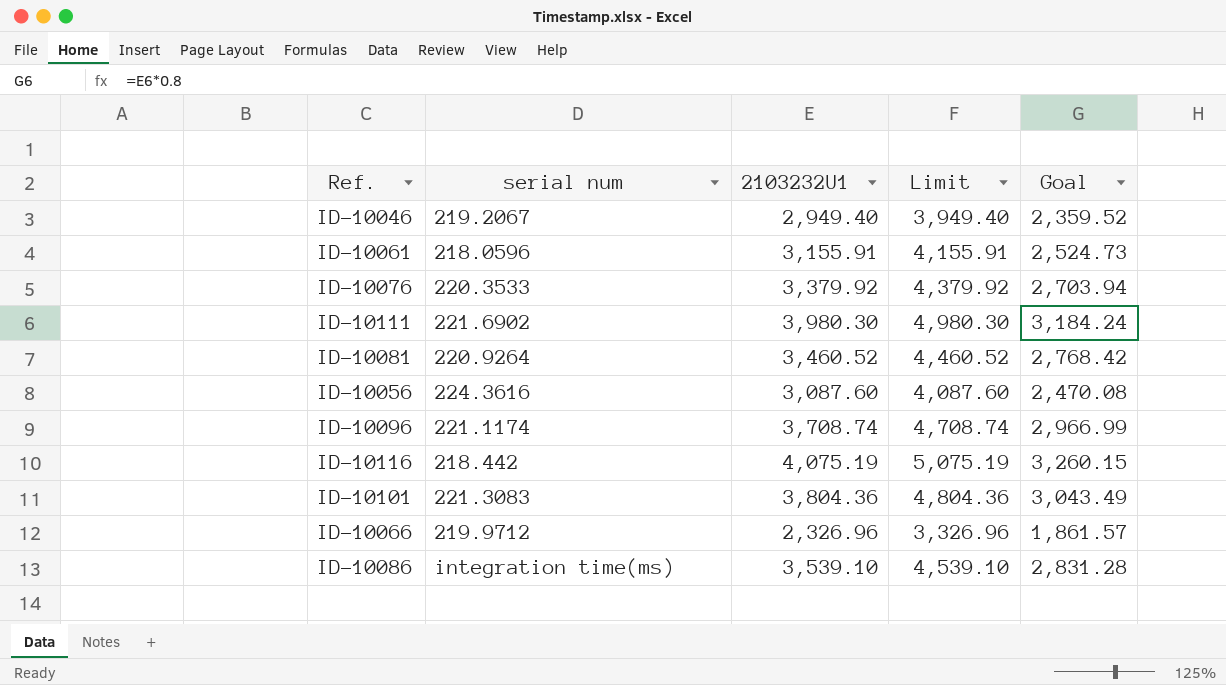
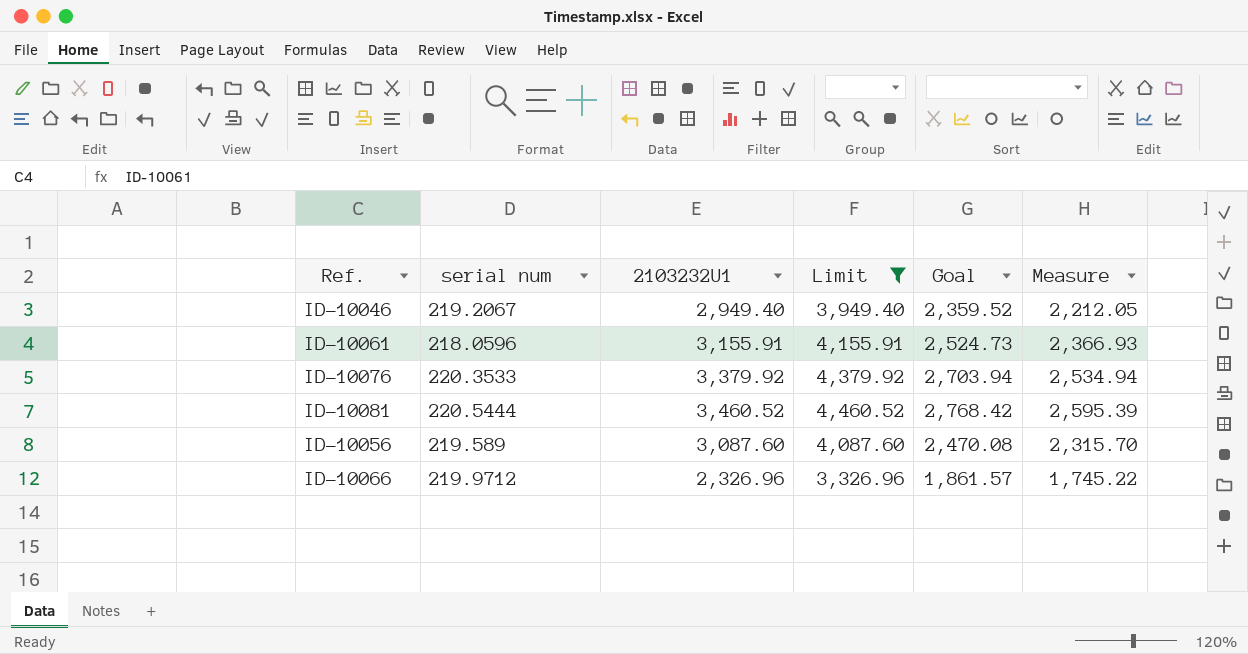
filter: none -> Limit <= 4,460.52
column Measure | formula: none -> [2103232U1] * 0.75
ID-10081 | serial num: 220.9264 -> 220.5444
ID-10056 | serial num: 224.3616 -> 219.589

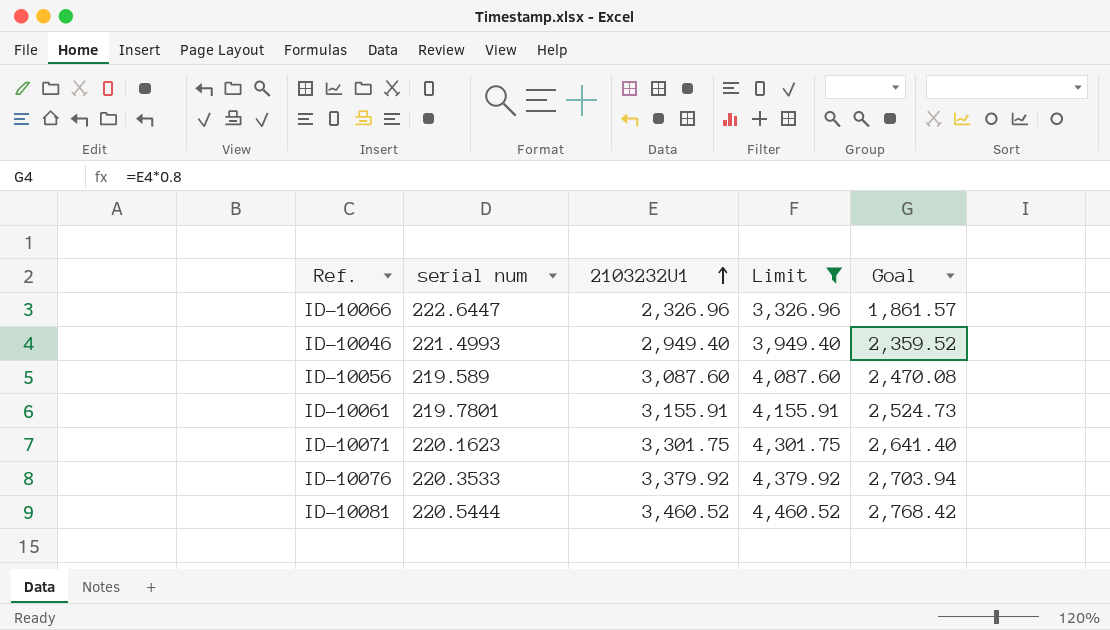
row order: none -> 2103232U1 ascending
column Measure | formula: [2103232U1] * 0.75 -> none
ID-10066 | serial num: 219.9712 -> 222.6447
ID-10046 | serial num: 219.2067 -> 221.4993
ID-10061 | serial num: 218.0596 -> 219.7801
row ID-10071: none -> 220.1623 | 3,301.75 | 4,301.75 | 2,641.40

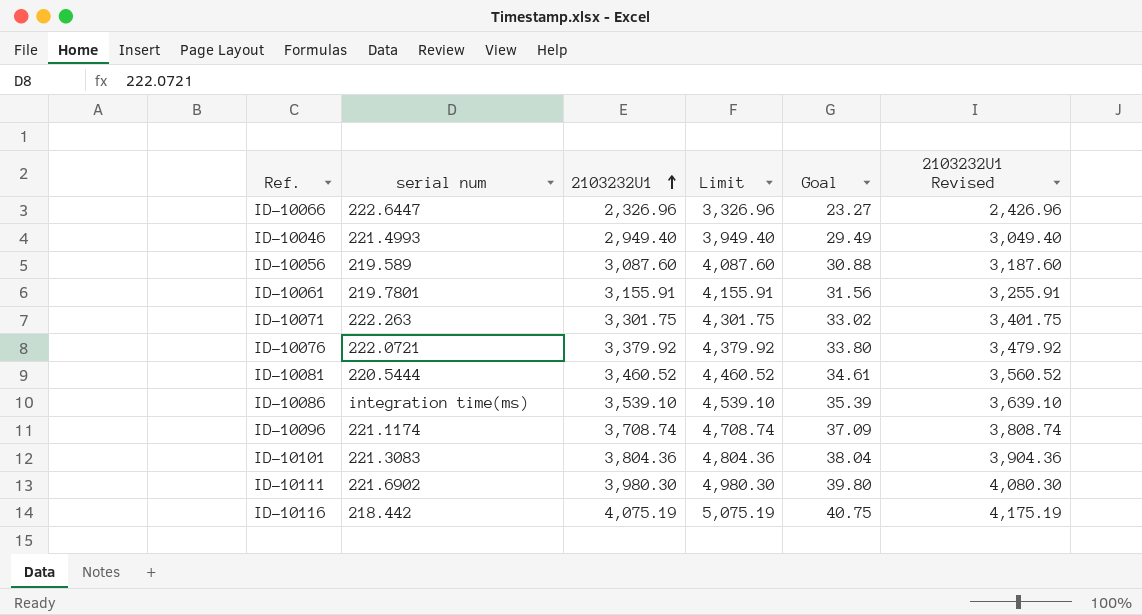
filter: Limit <= 4,460.52 -> none
column Goal | formula: [2103232U1] * 0.8 -> [2103232U1] * 0.01
column 2103232U1 Revised | formula: none -> [2103232U1] + 100
ID-10071 | serial num: 220.1623 -> 222.263
ID-10076 | serial num: 220.3533 -> 222.0721

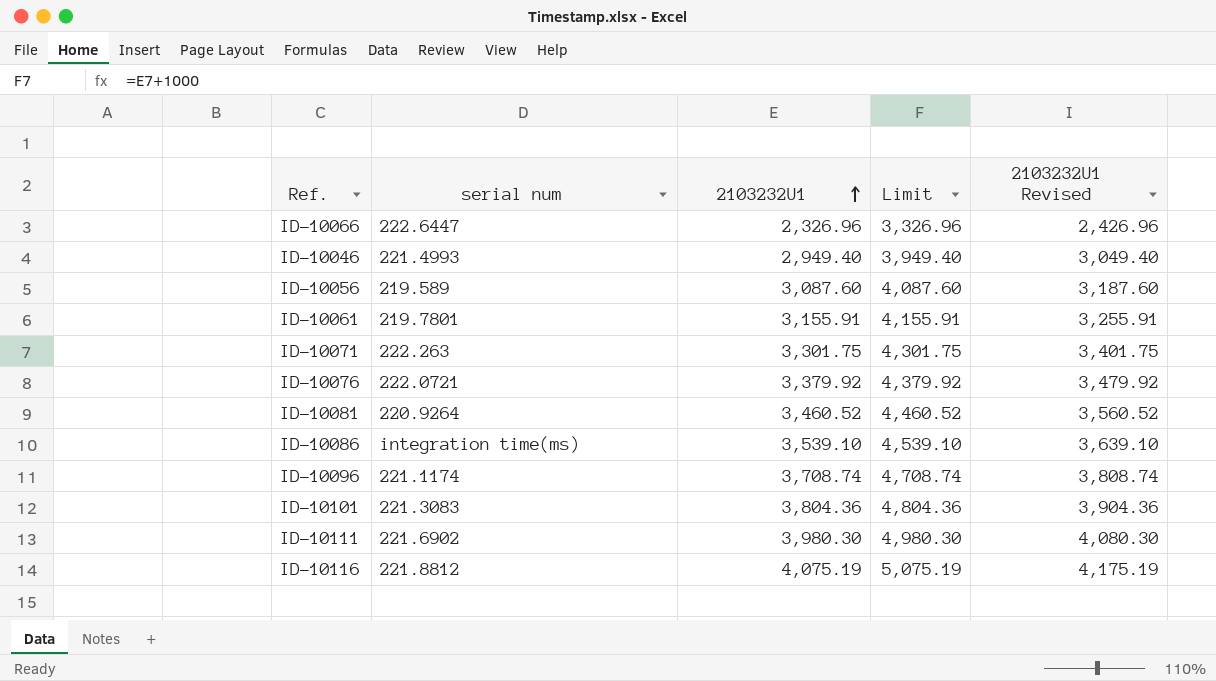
column Goal | formula: [2103232U1] * 0.01 -> none
ID-10081 | serial num: 220.5444 -> 220.9264
ID-10116 | serial num: 218.442 -> 221.8812

